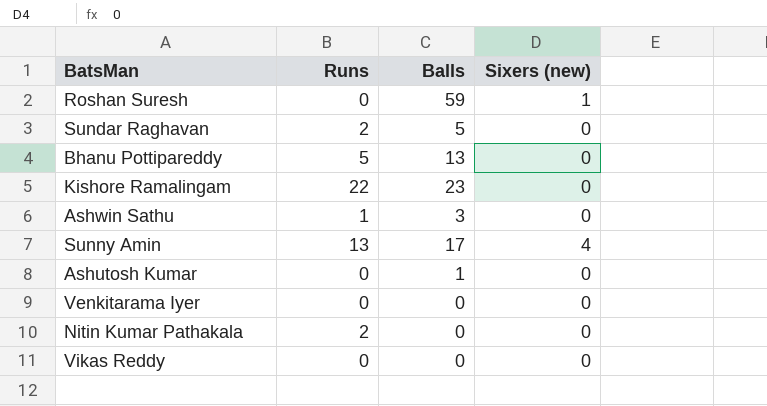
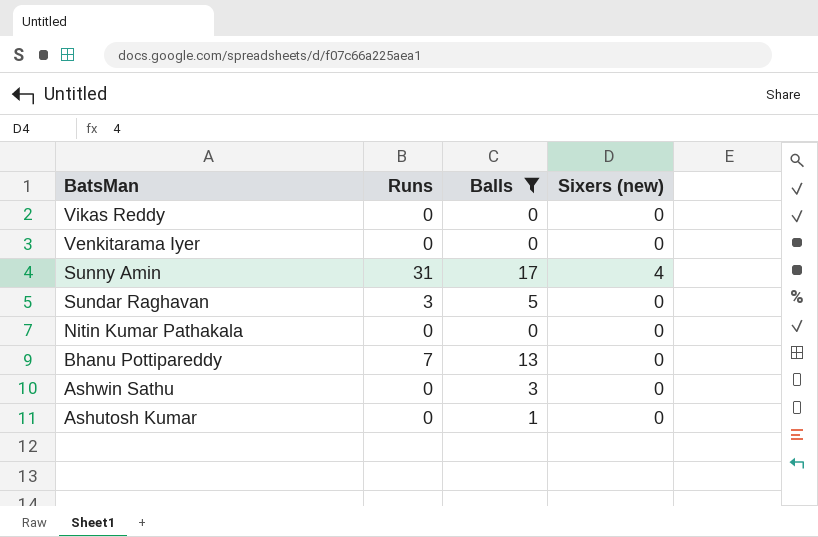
filter: none -> Balls <= 17
row order: none -> BatsMan descending
Sunny Amin | Runs: 13 -> 31
Sundar Raghavan | Runs: 2 -> 3
Nitin Kumar Pathakala | Runs: 2 -> 0
Bhanu Pottipareddy | Runs: 5 -> 7
Ashwin Sathu | Runs: 1 -> 0

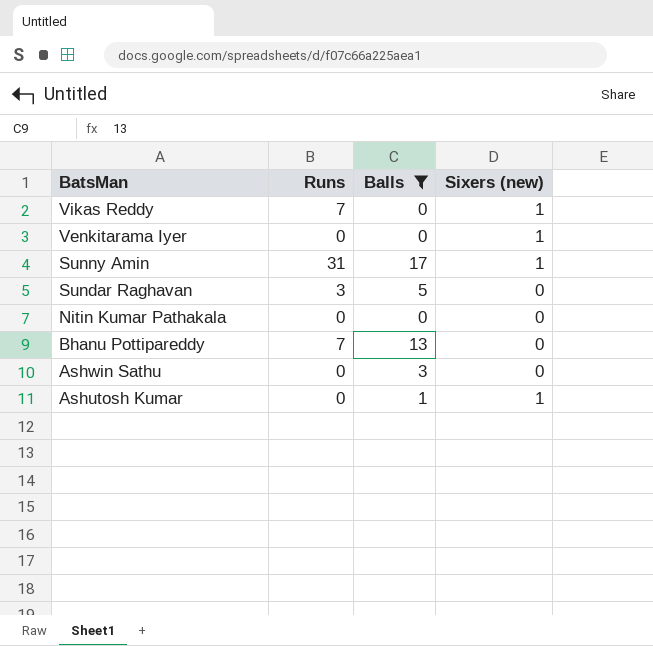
Vikas Reddy | Runs: 0 -> 7
Vikas Reddy | Sixers (new): 0 -> 1
Venkitarama Iyer | Sixers (new): 0 -> 1
Sunny Amin | Sixers (new): 4 -> 1
Ashutosh Kumar | Sixers (new): 0 -> 1

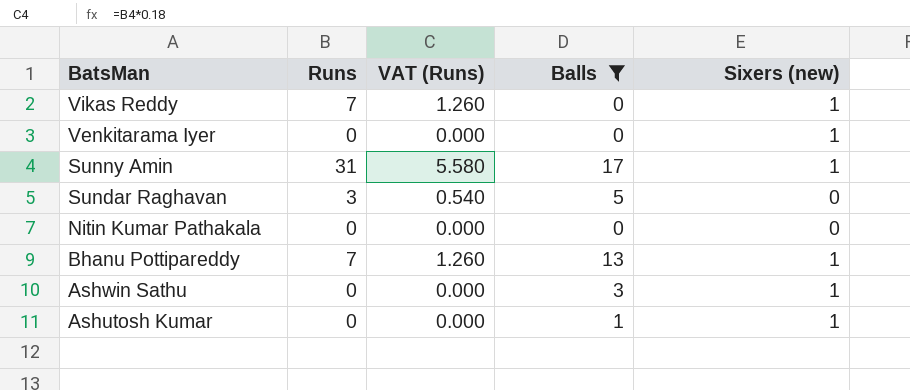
column VAT (Runs) | formula: none -> [Runs] * 0.18
Bhanu Pottipareddy | Sixers (new): 0 -> 1
Ashwin Sathu | Sixers (new): 0 -> 1

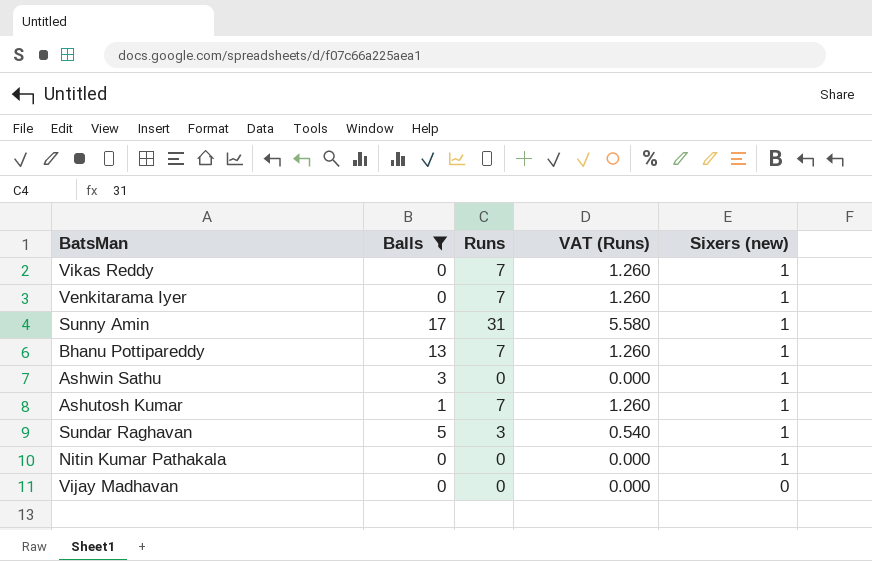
row order: BatsMan descending -> Sixers (new) descending
column Balls | position: 4 -> 2
Venkitarama Iyer | Runs: 0 -> 7
Venkitarama Iyer | VAT (Runs): 0.000 -> 1.260
Ashutosh Kumar | Runs: 0 -> 7
Ashutosh Kumar | VAT (Runs): 0.000 -> 1.260
Sundar Raghavan | Sixers (new): 0 -> 1
Nitin Kumar Pathakala | Sixers (new): 0 -> 1
row Vijay Madhavan: none -> 0 | 0 | 0.000 | 0

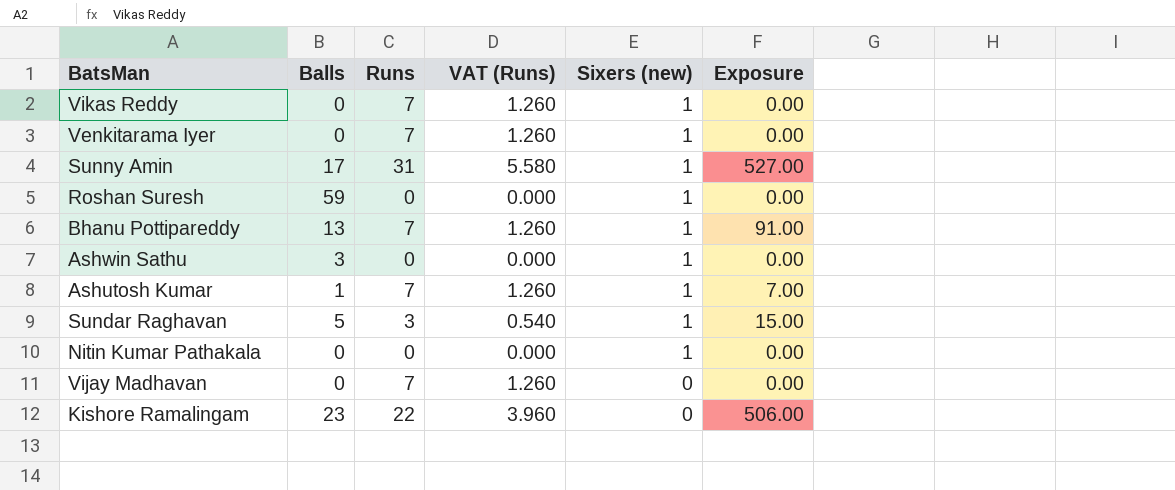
filter: Balls <= 17 -> none
column Exposure | formula: none -> [Balls] * [Runs]
Vijay Madhavan | Runs: 0 -> 7
Vijay Madhavan | VAT (Runs): 0.000 -> 1.260

